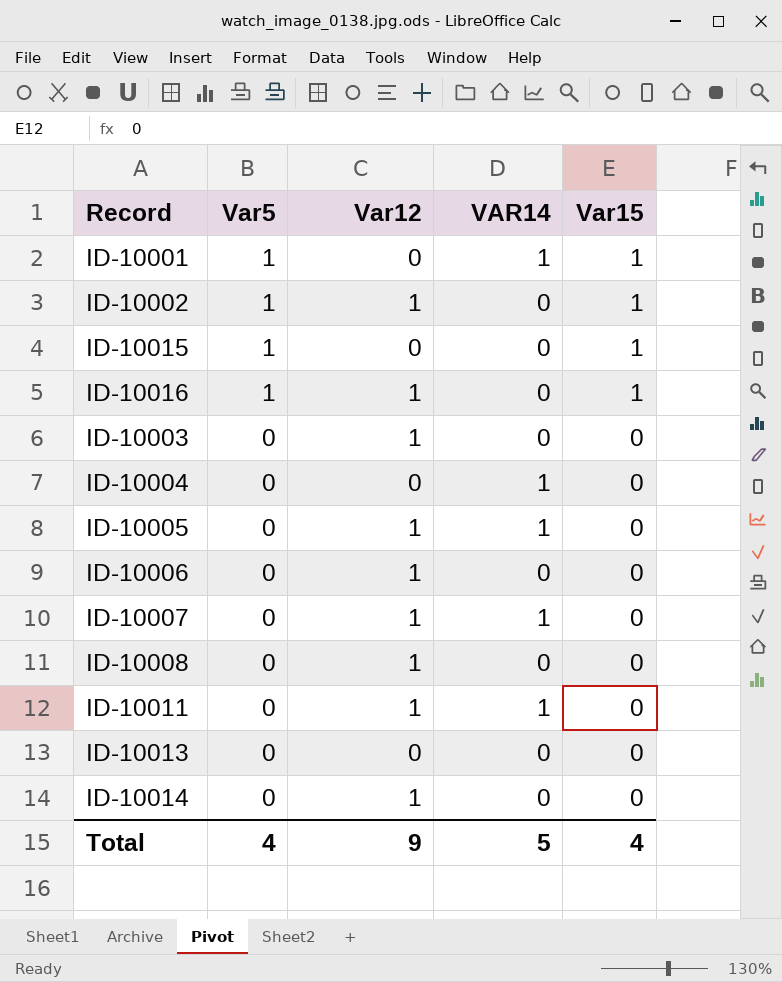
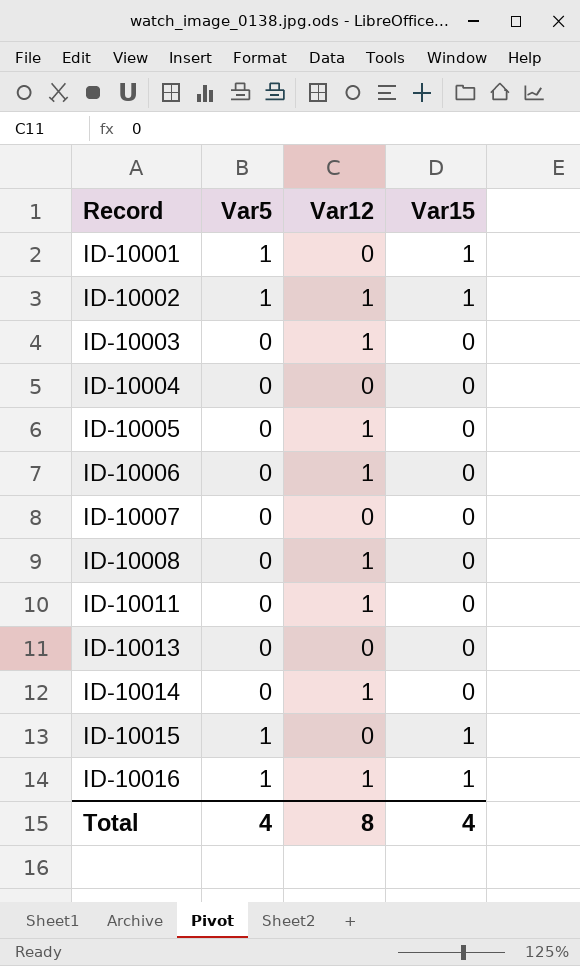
row order: Var5 descending -> Record ascending
column VAR14 | position: 4 -> none
ID-10007 | Var12: 1 -> 0
Total | Var12: 9 -> 8

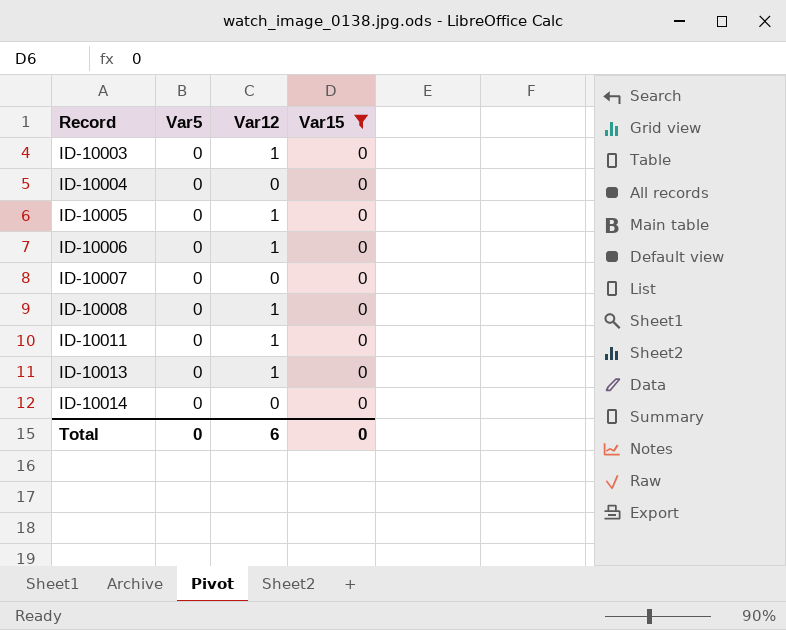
filter: none -> Var15 = 0
ID-10013 | Var12: 0 -> 1
ID-10014 | Var12: 1 -> 0
Total | Var5: 4 -> 0
Total | Var12: 8 -> 6
Total | Var15: 4 -> 0

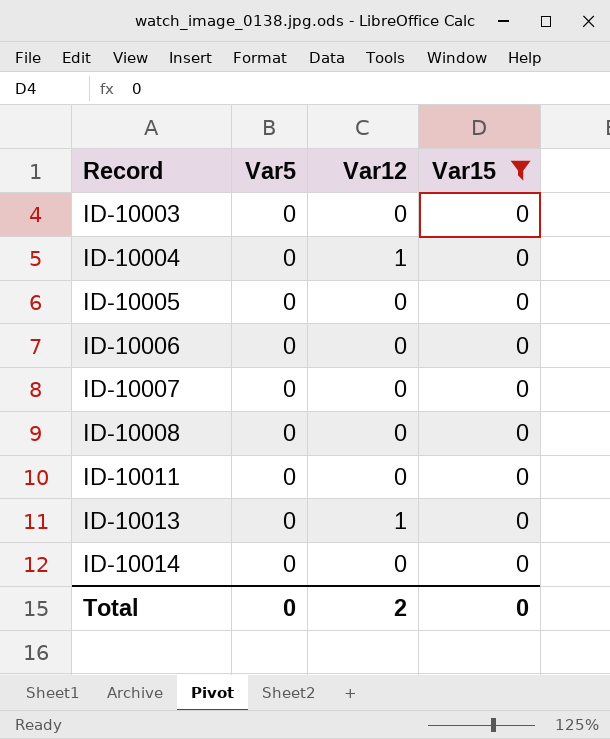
ID-10003 | Var12: 1 -> 0
ID-10004 | Var12: 0 -> 1
ID-10005 | Var12: 1 -> 0
ID-10006 | Var12: 1 -> 0
ID-10008 | Var12: 1 -> 0
ID-10011 | Var12: 1 -> 0
Total | Var12: 6 -> 2

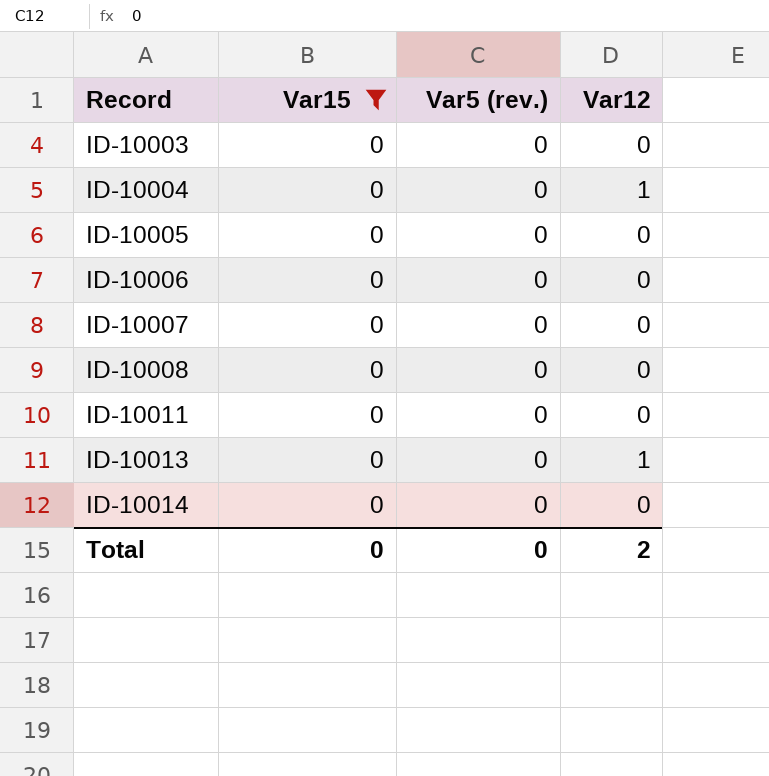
column Var15 | position: 4 -> 2
column name: Var5 -> Var5 (rev.)

